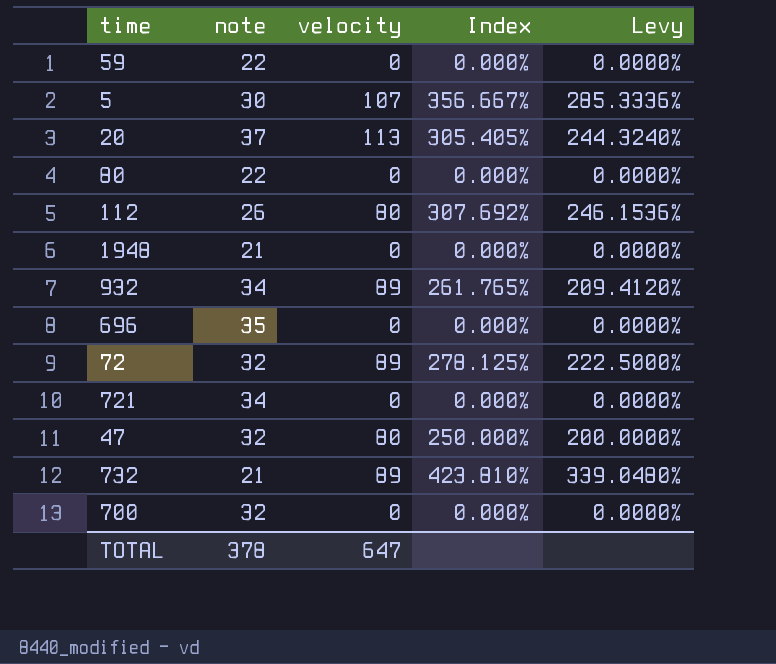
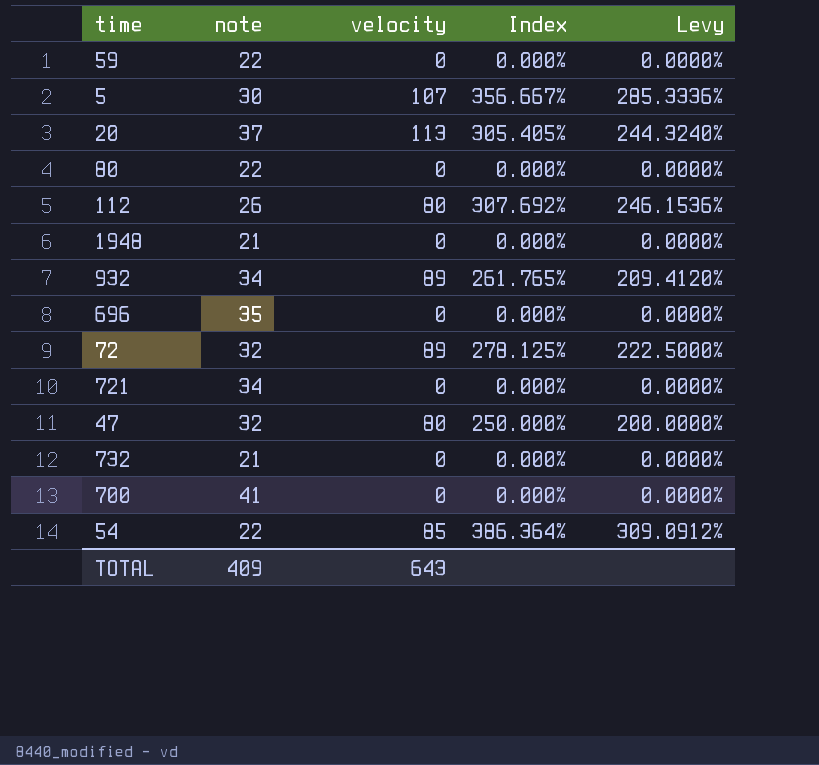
732 | velocity: 89 -> 0
732 | Index: 423.810% -> 0.000%
732 | Levy: 339.0480% -> 0.0000%
700 | note: 32 -> 41
row 54: none -> 22 | 85 | 386.364% | 309.0912%
TOTAL | note: 378 -> 409
TOTAL | velocity: 647 -> 643

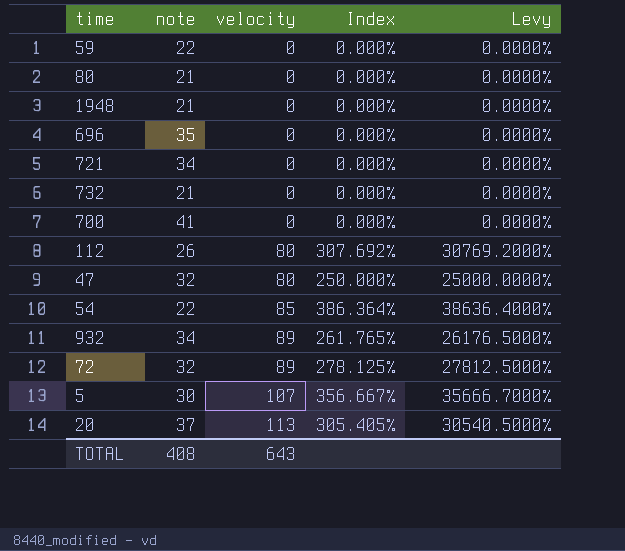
row order: none -> velocity ascending
column Levy | formula: [Index] * 0.8 -> [Index] * 100
80 | note: 22 -> 21
TOTAL | note: 409 -> 408

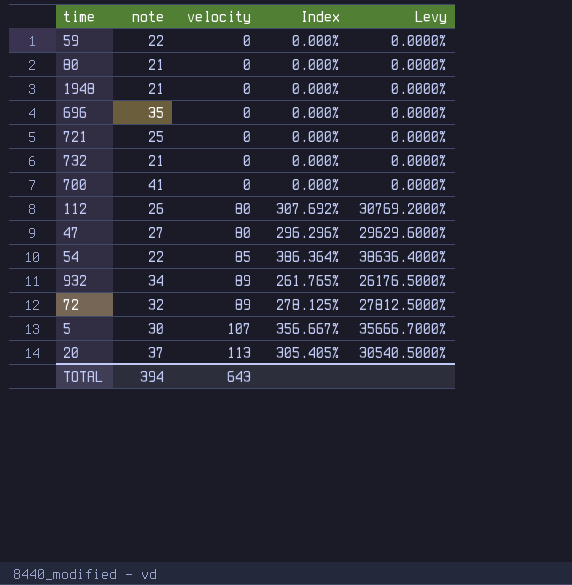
721 | note: 34 -> 25
47 | note: 32 -> 27
47 | Index: 250.000% -> 296.296%
47 | Levy: 25000.0000% -> 29629.6000%
TOTAL | note: 408 -> 394

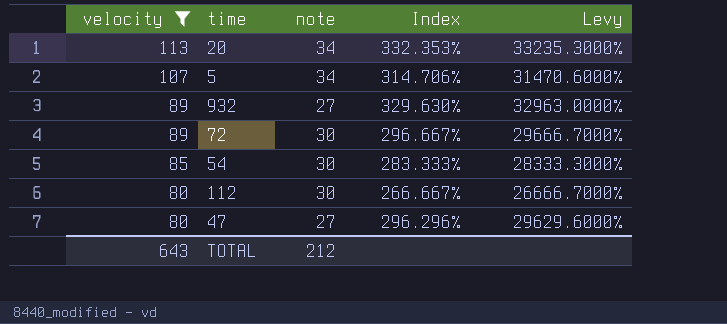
filter: none -> velocity != 0
row order: velocity ascending -> velocity descending
column velocity | position: 3 -> 1
20 | note: 37 -> 34
20 | Index: 305.405% -> 332.353%
20 | Levy: 30540.5000% -> 33235.3000%
5 | note: 30 -> 34
5 | Index: 356.667% -> 314.706%
5 | Levy: 35666.7000% -> 31470.6000%
932 | note: 34 -> 27
932 | Index: 261.765% -> 329.630%
932 | Levy: 26176.5000% -> 32963.0000%
72 | note: 32 -> 30
72 | Index: 278.125% -> 296.667%
72 | Levy: 27812.5000% -> 29666.7000%
54 | note: 22 -> 30
54 | Index: 386.364% -> 283.333%
54 | Levy: 38636.4000% -> 28333.3000%
112 | note: 26 -> 30
112 | Index: 307.692% -> 266.667%
112 | Levy: 30769.2000% -> 26666.7000%
TOTAL | note: 394 -> 212

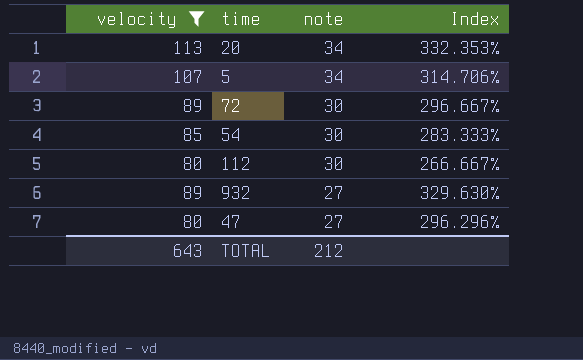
row order: velocity descending -> note descending
column Levy | formula: [Index] * 100 -> none

